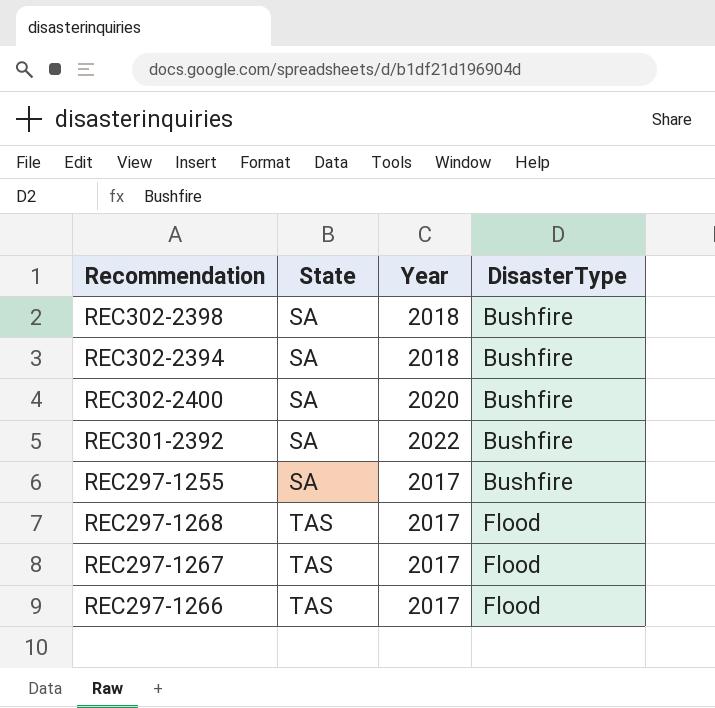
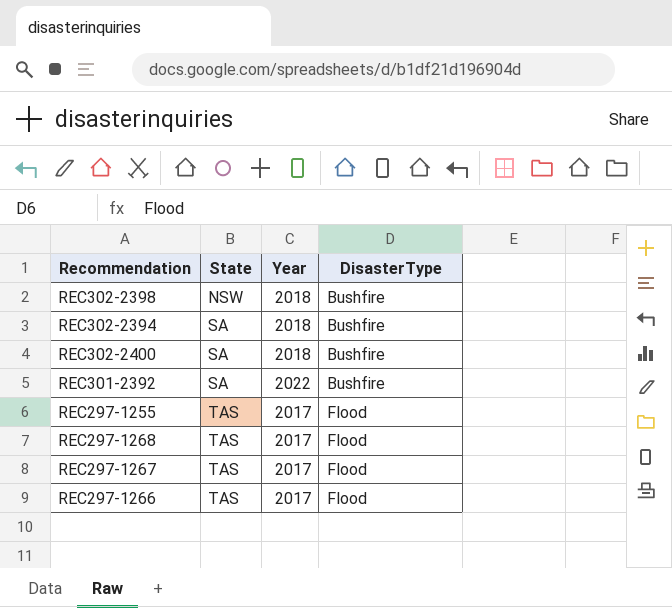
REC302-2398 | State: SA -> NSW
REC302-2400 | Year: 2020 -> 2018
REC297-1255 | State: SA -> TAS
REC297-1255 | DisasterType: Bushfire -> Flood

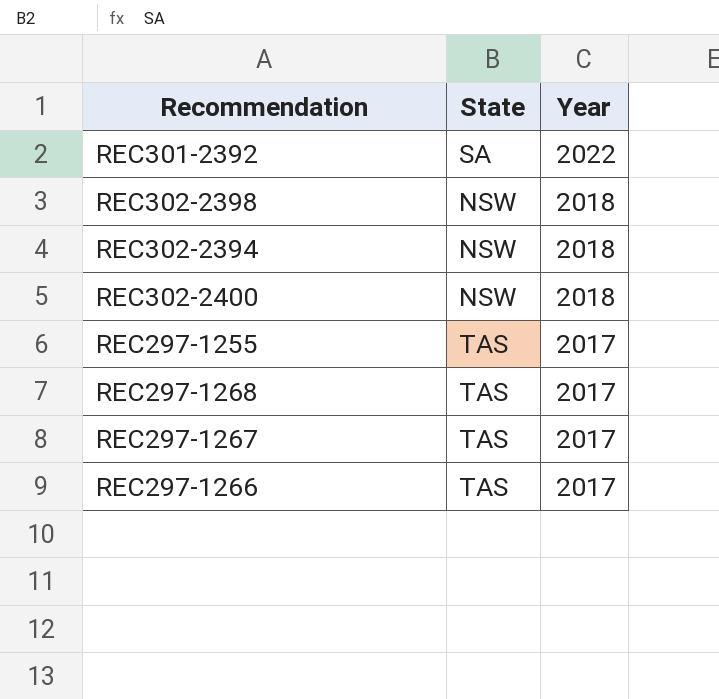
row order: State ascending -> Year descending
column DisasterType | position: 4 -> none
REC302-2394 | State: SA -> NSW
REC302-2400 | State: SA -> NSW

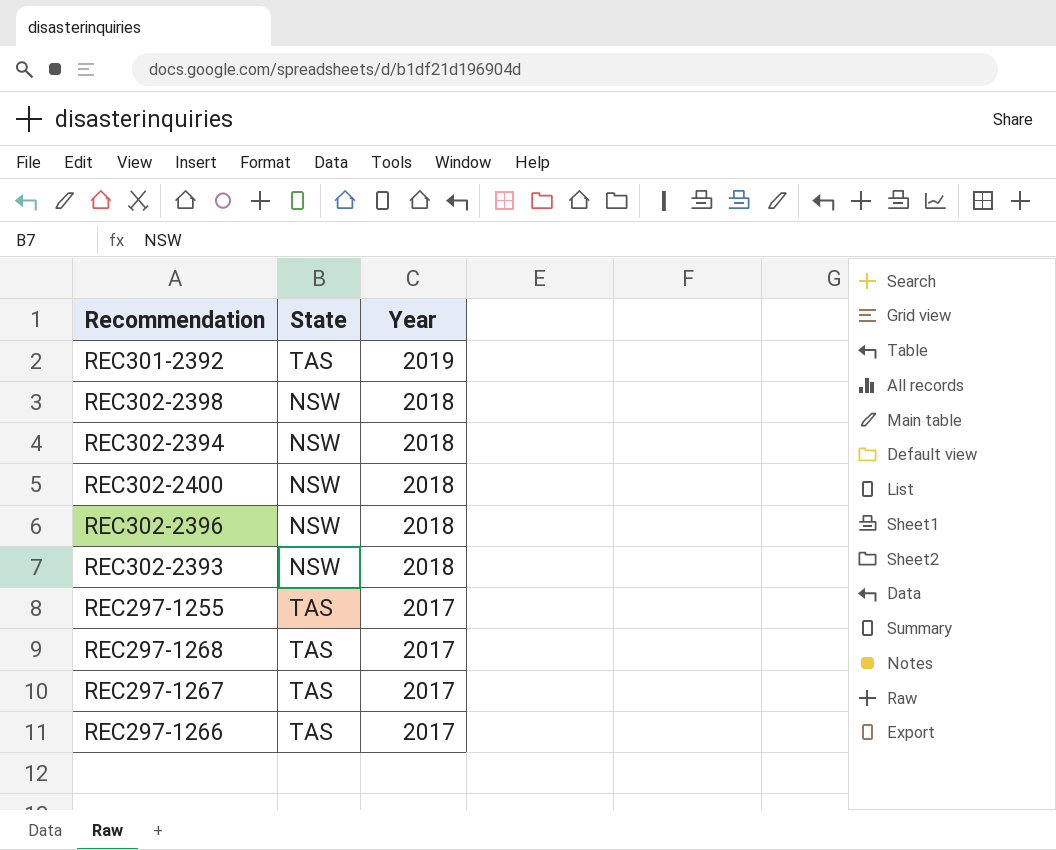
REC301-2392 | State: SA -> TAS
REC301-2392 | Year: 2022 -> 2019
row REC302-2396: none -> NSW | 2018
row REC302-2393: none -> NSW | 2018

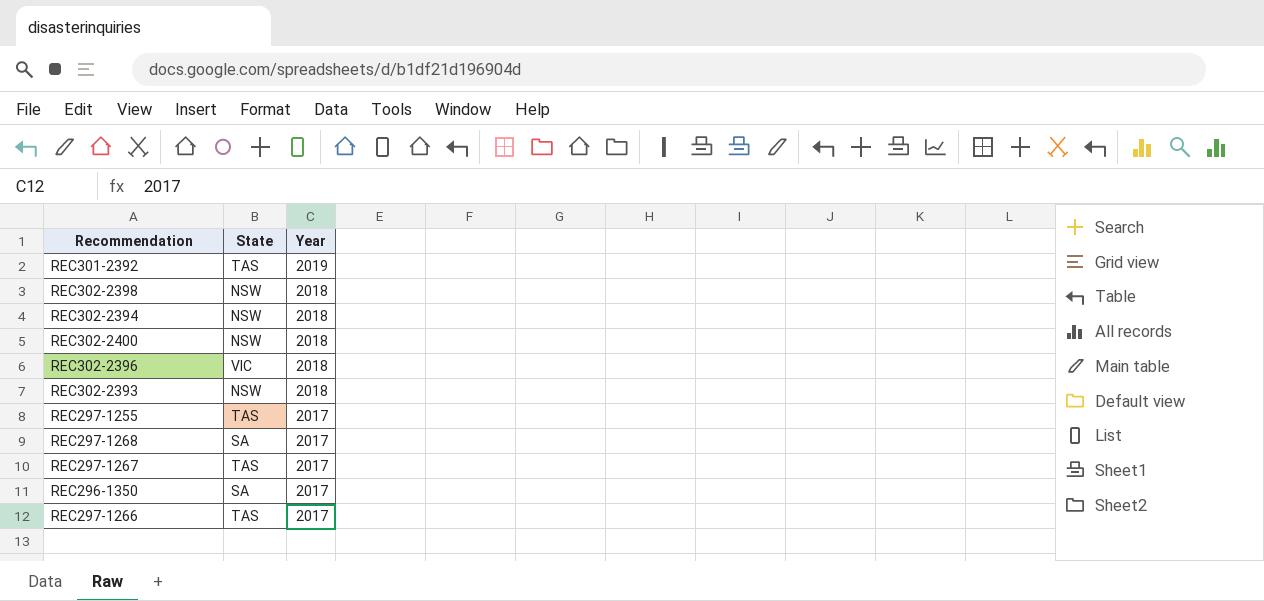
REC302-2396 | State: NSW -> VIC
REC297-1268 | State: TAS -> SA
row REC296-1350: none -> SA | 2017

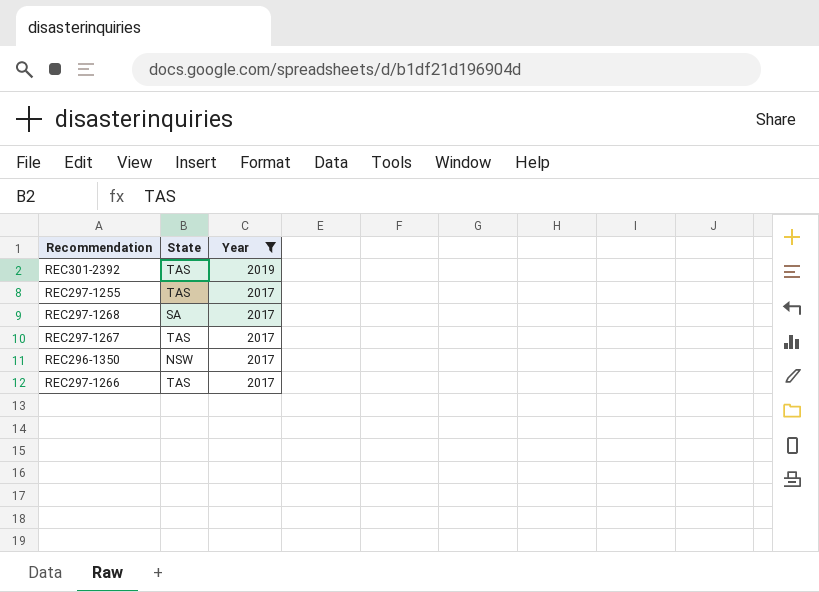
filter: none -> Year != 2018
REC296-1350 | State: SA -> NSW

